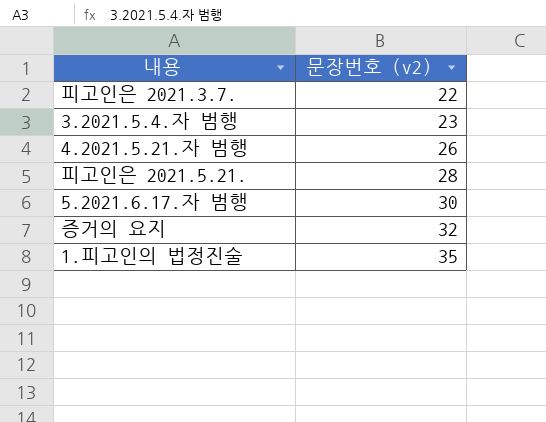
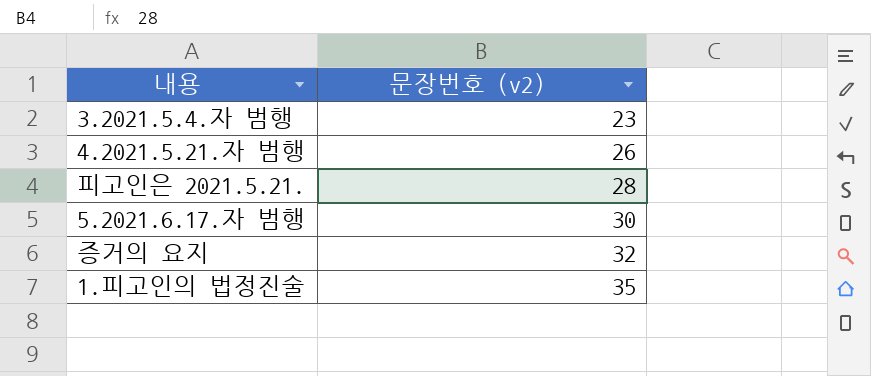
row 피고인은 2021.3.7.: 22 -> none

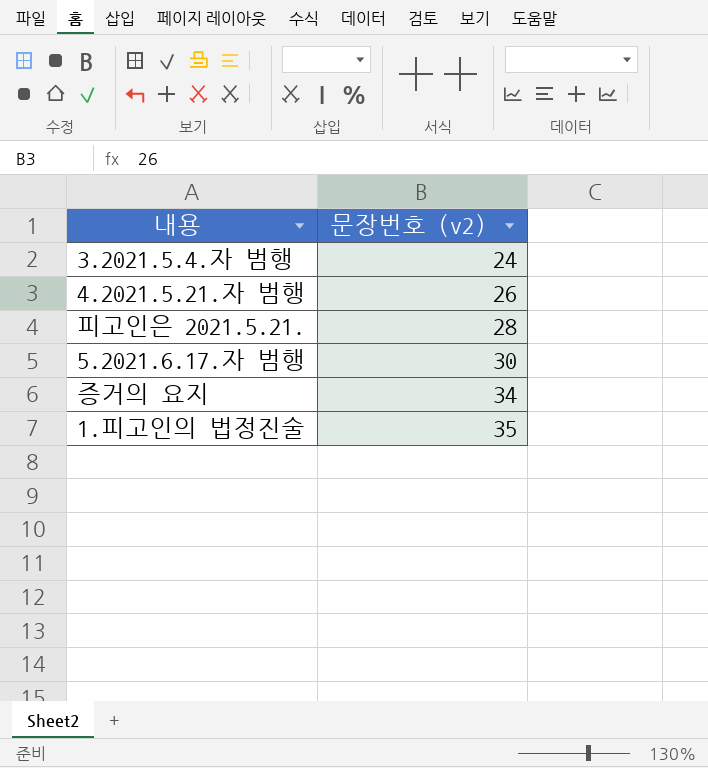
3.2021.5.4.자 범행 | 문장번호 (v2): 23 -> 24
증거의 요지 | 문장번호 (v2): 32 -> 34

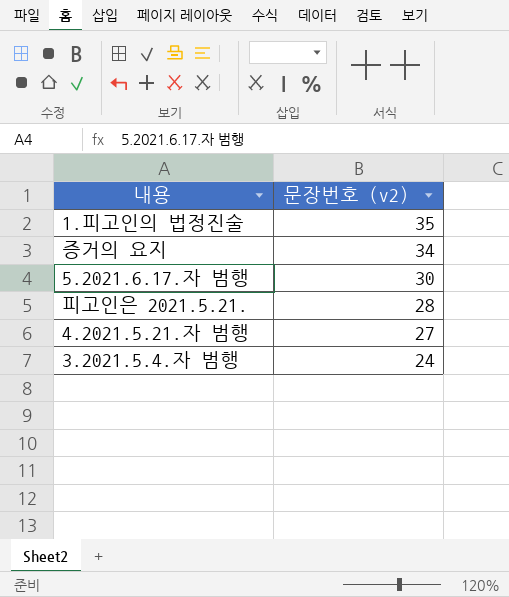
row order: 문장번호 (v2) ascending -> 문장번호 (v2) descending
4.2021.5.21.자 범행 | 문장번호 (v2): 26 -> 27

